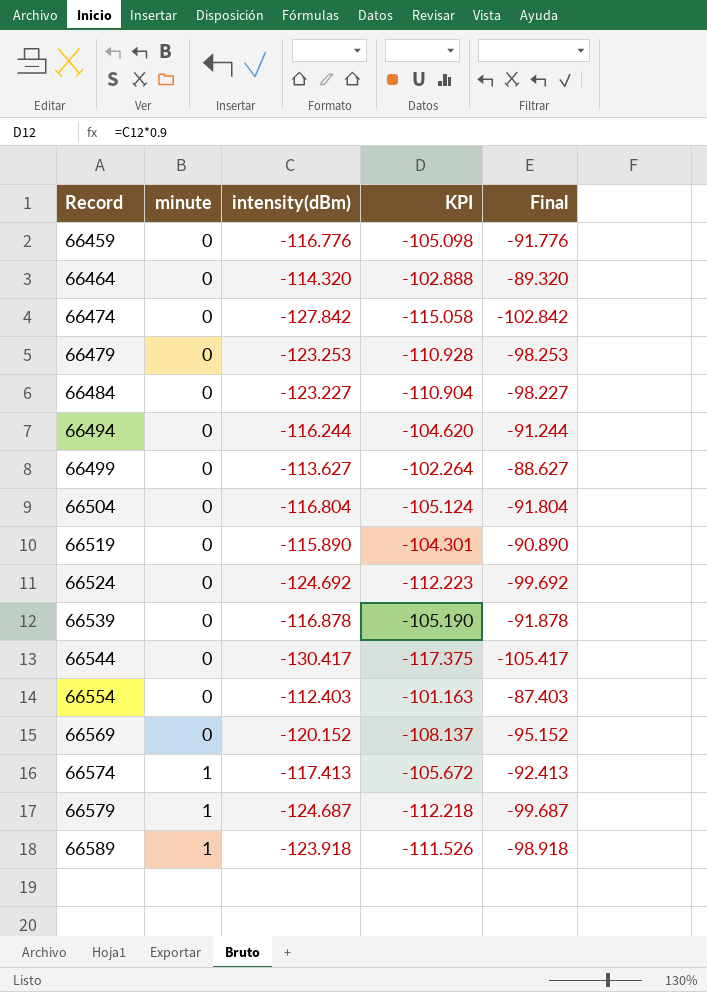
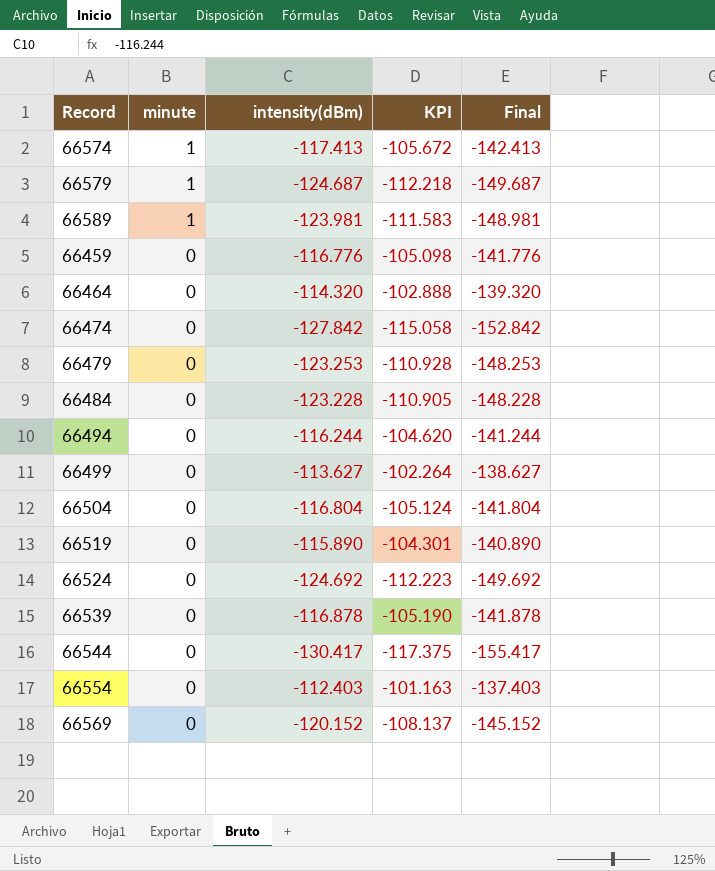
row order: Record ascending -> minute descending
column Final | formula: [intensity(dBm)] + 25 -> [intensity(dBm)] - 25
66589 | intensity(dBm): -123.918 -> -123.981
66589 | KPI: -111.526 -> -111.583
66484 | intensity(dBm): -123.227 -> -123.228
66484 | KPI: -110.904 -> -110.905

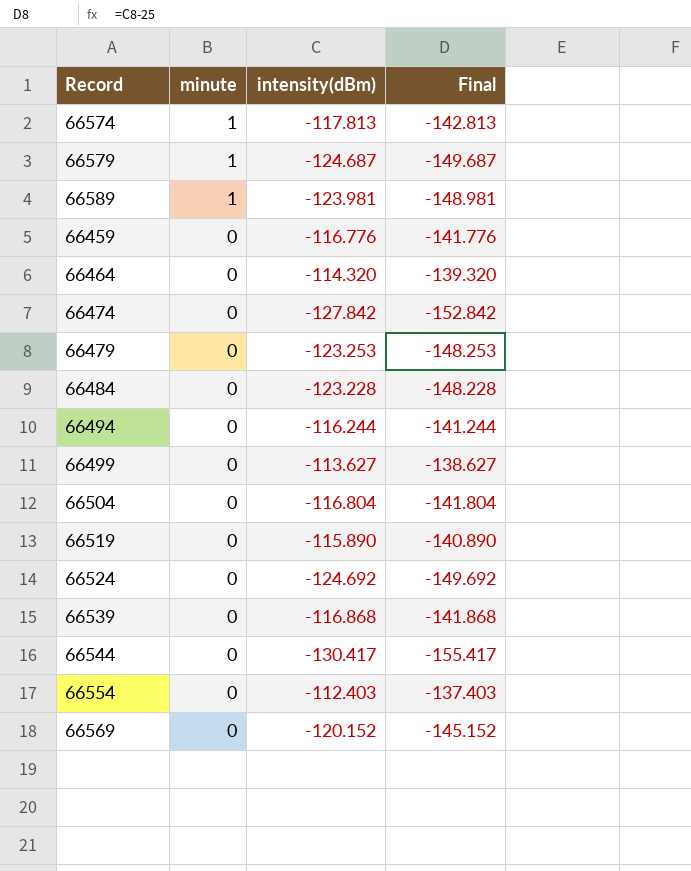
column KPI | formula: [intensity(dBm)] * 0.9 -> none
66574 | intensity(dBm): -117.413 -> -117.813
66574 | Final: -142.413 -> -142.813
66539 | intensity(dBm): -116.878 -> -116.868
66539 | Final: -141.878 -> -141.868

